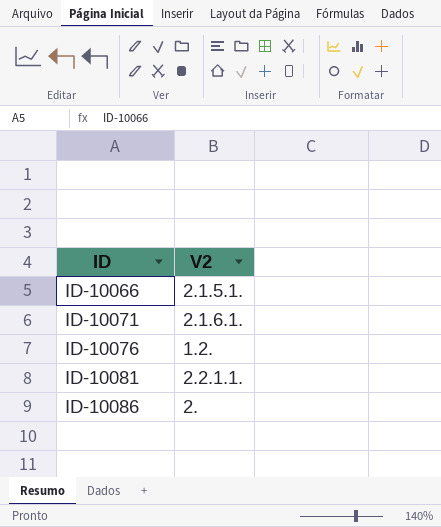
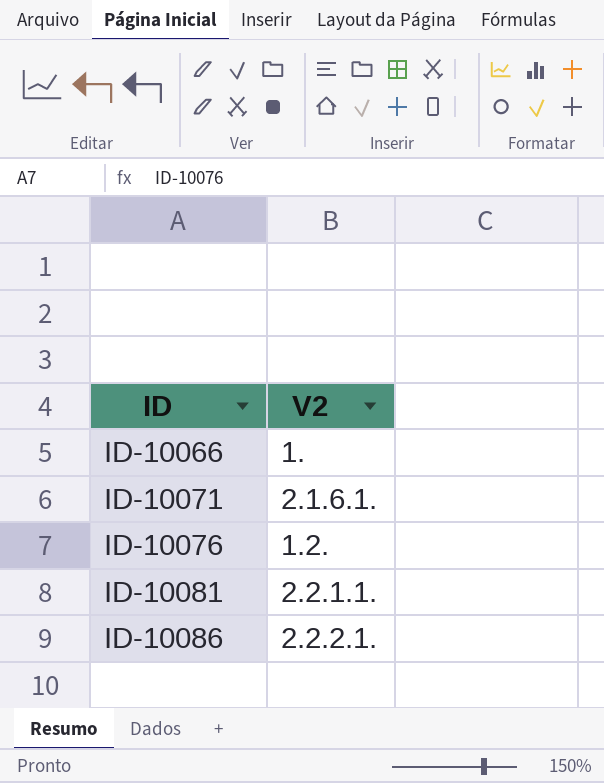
ID-10066 | V2: 2.1.5.1. -> 1.
ID-10086 | V2: 2. -> 2.2.2.1.

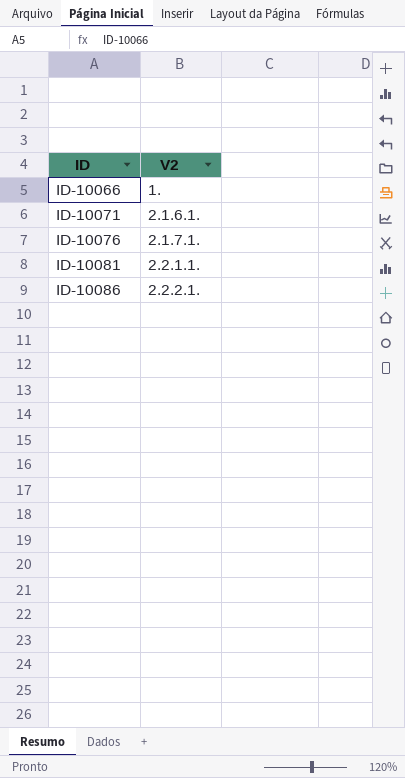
ID-10076 | V2: 1.2. -> 2.1.7.1.

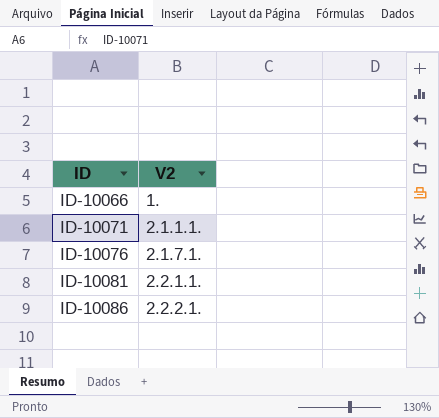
ID-10071 | V2: 2.1.6.1. -> 2.1.1.1.

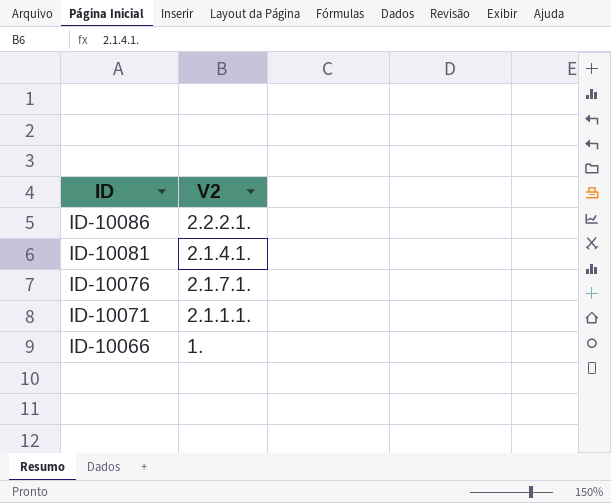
row order: ID ascending -> ID descending
ID-10081 | V2: 2.2.1.1. -> 2.1.4.1.

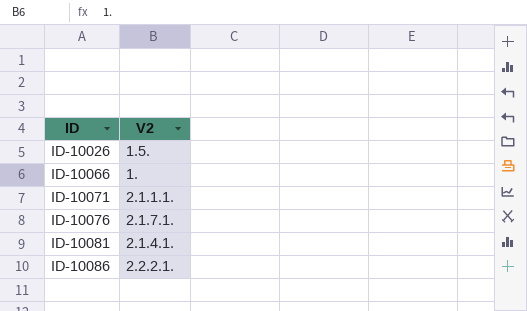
row order: ID descending -> ID ascending
row ID-10026: none -> 1.5.

